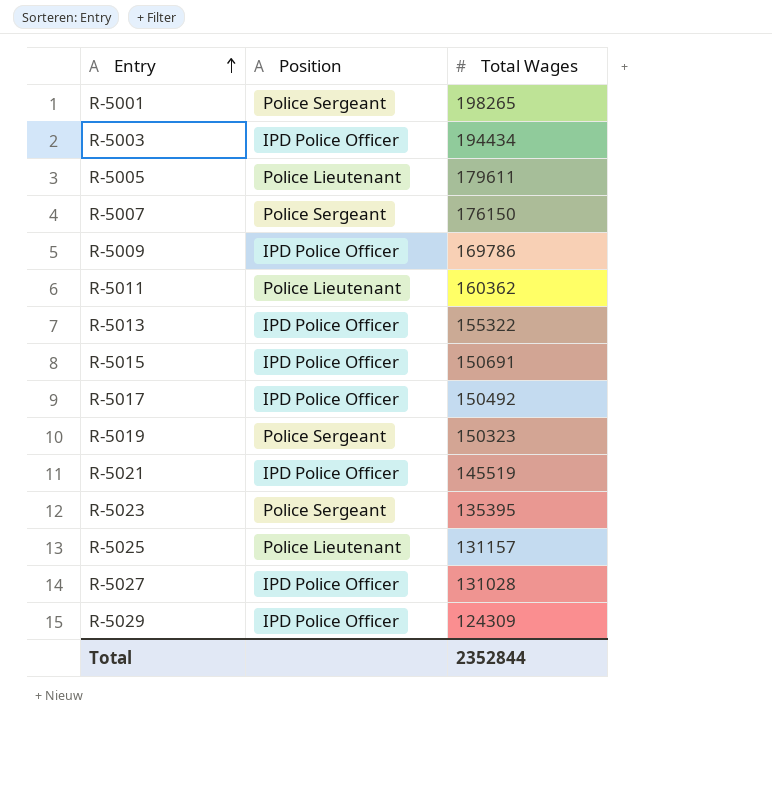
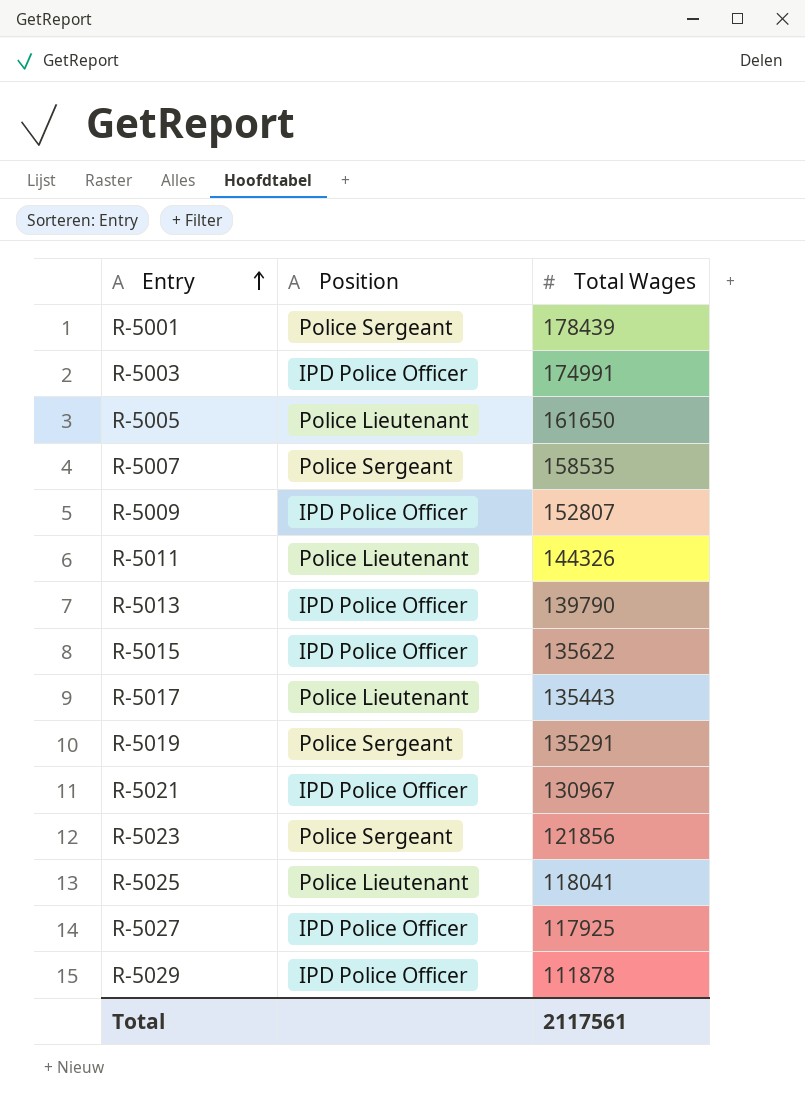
R-5001 | Total Wages: 198265 -> 178439
R-5003 | Total Wages: 194434 -> 174991
R-5005 | Total Wages: 179611 -> 161650
R-5007 | Total Wages: 176150 -> 158535
R-5009 | Total Wages: 169786 -> 152807
R-5011 | Total Wages: 160362 -> 144326
R-5013 | Total Wages: 155322 -> 139790
R-5015 | Total Wages: 150691 -> 135622
R-5017 | Position: IPD Police Officer -> Police Lieutenant
R-5017 | Total Wages: 150492 -> 135443
R-5019 | Total Wages: 150323 -> 135291
R-5021 | Total Wages: 145519 -> 130967
R-5023 | Total Wages: 135395 -> 121856
R-5025 | Total Wages: 131157 -> 118041
R-5027 | Total Wages: 131028 -> 117925
R-5029 | Total Wages: 124309 -> 111878
Total | Total Wages: 2352844 -> 2117561

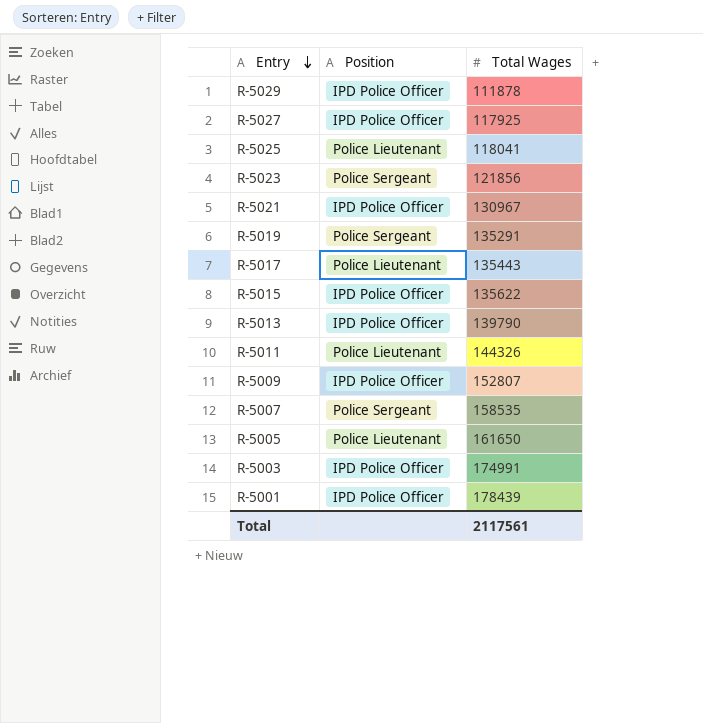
row order: Entry ascending -> Entry descending
R-5001 | Position: Police Sergeant -> IPD Police Officer

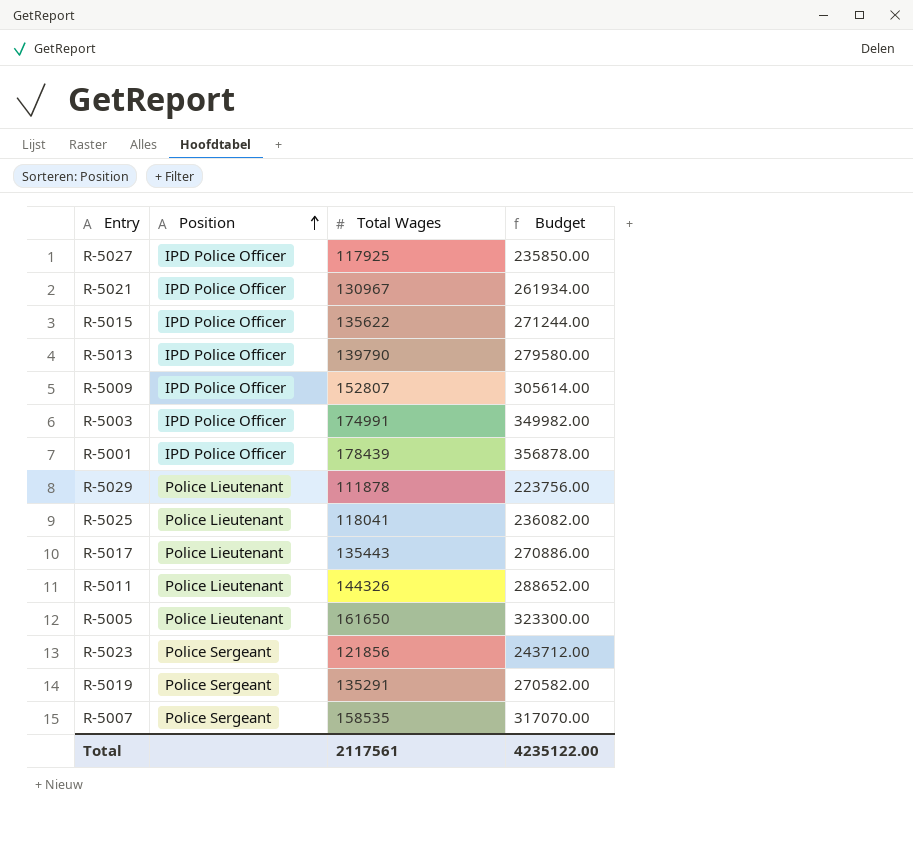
row order: Entry descending -> Position ascending
column Budget | formula: none -> [Total Wages] * 2
R-5029 | Position: IPD Police Officer -> Police Lieutenant

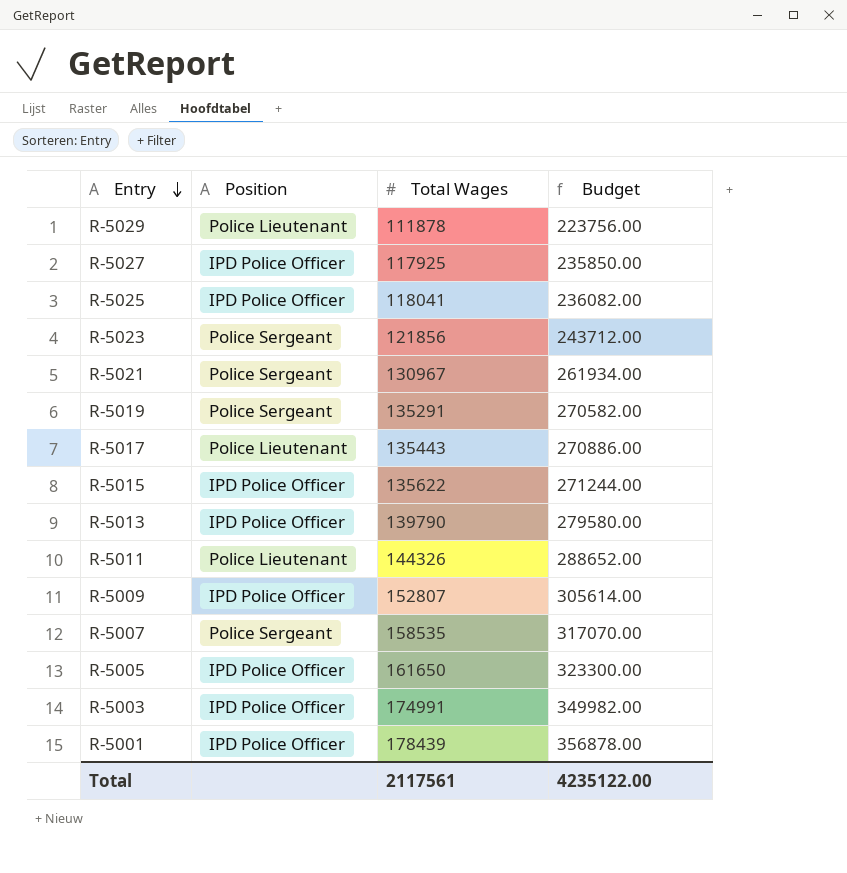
row order: Position ascending -> Entry descending
R-5025 | Position: Police Lieutenant -> IPD Police Officer
R-5021 | Position: IPD Police Officer -> Police Sergeant
R-5005 | Position: Police Lieutenant -> IPD Police Officer

